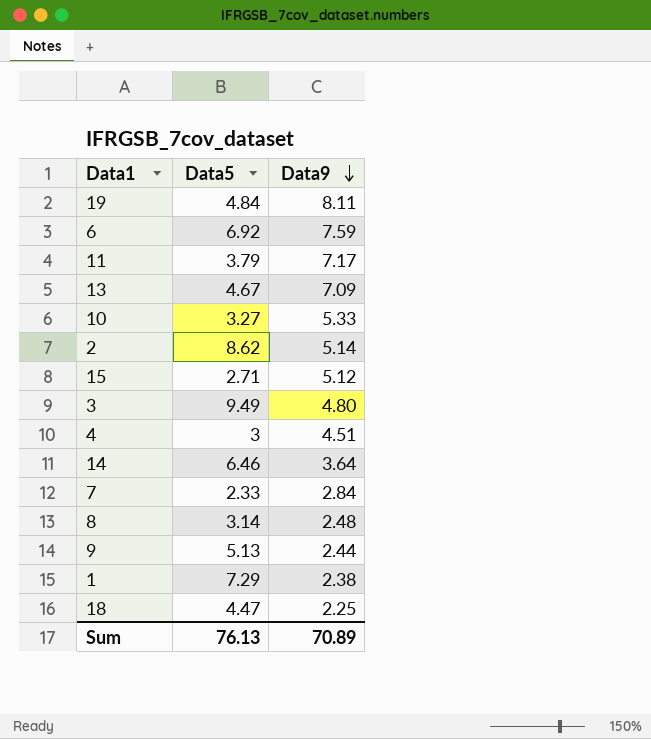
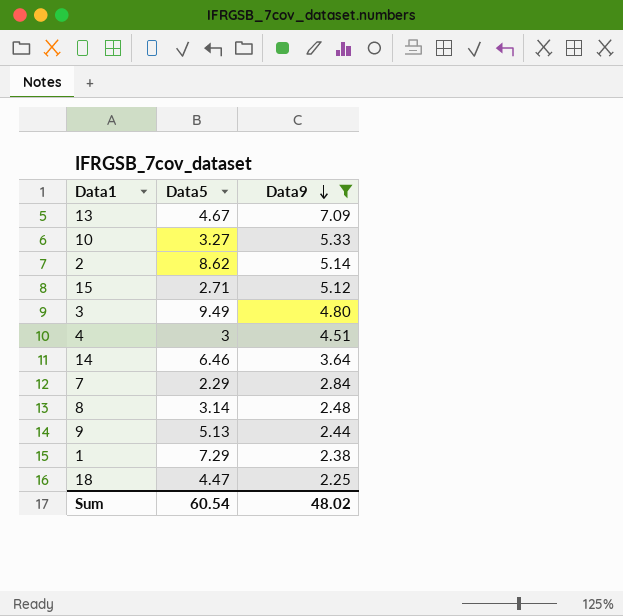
filter: none -> Data9 <= 7.09
7 | Data5: 2.33 -> 2.29
Sum | Data5: 76.13 -> 60.54
Sum | Data9: 70.89 -> 48.02

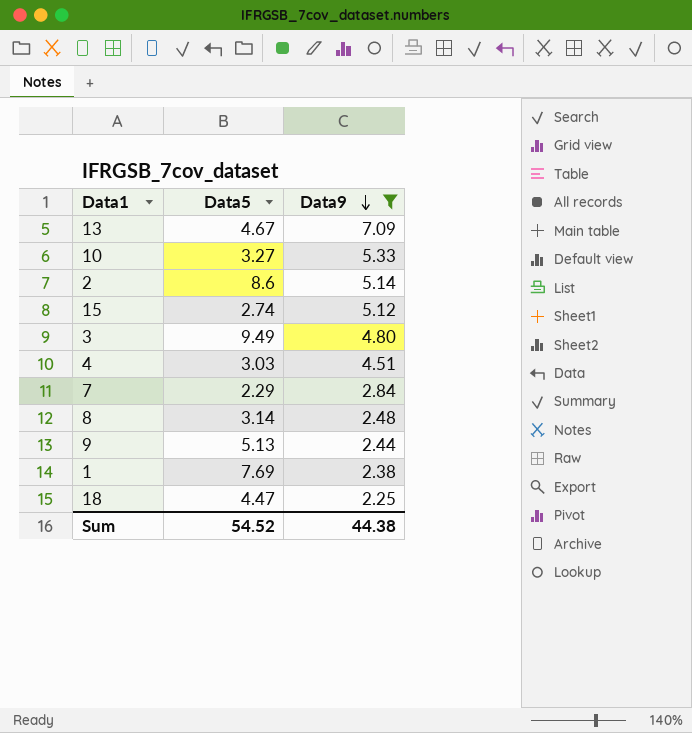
row 14: 6.46 | 3.64 -> none
2 | Data5: 8.62 -> 8.6
15 | Data5: 2.71 -> 2.74
4 | Data5: 3 -> 3.03
1 | Data5: 7.29 -> 7.69
Sum | Data5: 60.54 -> 54.52
Sum | Data9: 48.02 -> 44.38

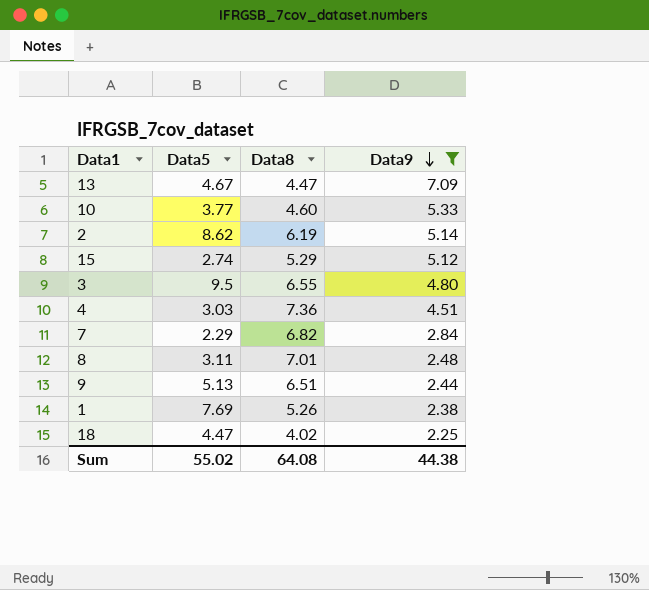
column Data8 | position: none -> 3
10 | Data5: 3.27 -> 3.77
2 | Data5: 8.6 -> 8.62
3 | Data5: 9.49 -> 9.5
8 | Data5: 3.14 -> 3.11
Sum | Data5: 54.52 -> 55.02

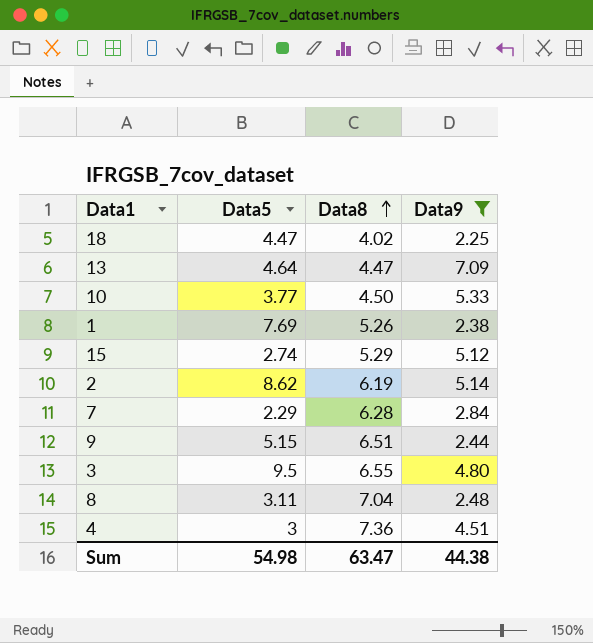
row order: Data9 descending -> Data8 ascending
13 | Data5: 4.67 -> 4.64
10 | Data8: 4.60 -> 4.50
7 | Data8: 6.82 -> 6.28
9 | Data5: 5.13 -> 5.15
8 | Data8: 7.01 -> 7.04
4 | Data5: 3.03 -> 3
Sum | Data5: 55.02 -> 54.98
Sum | Data8: 64.08 -> 63.47

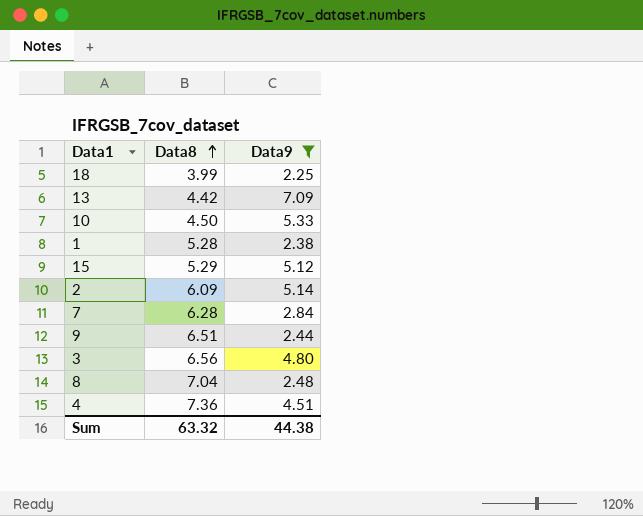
column Data5 | position: 2 -> none
18 | Data8: 4.02 -> 3.99
13 | Data8: 4.47 -> 4.42
1 | Data8: 5.26 -> 5.28
2 | Data8: 6.19 -> 6.09
3 | Data8: 6.55 -> 6.56
Sum | Data8: 63.47 -> 63.32

